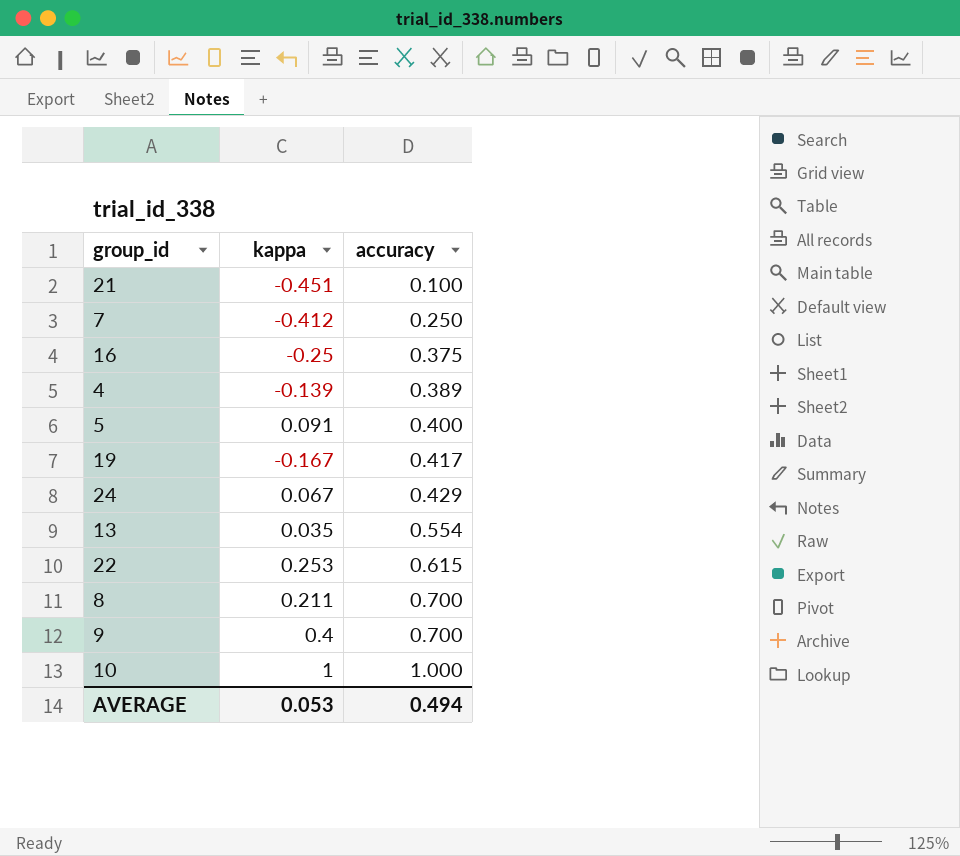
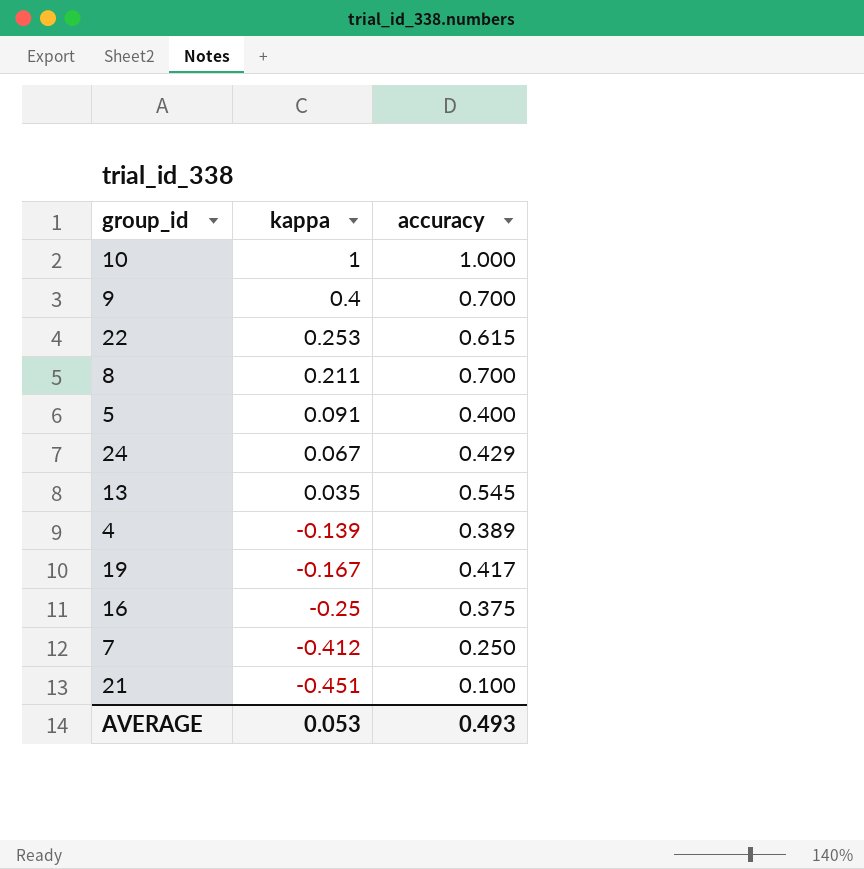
row order: accuracy ascending -> kappa descending
13 | accuracy: 0.554 -> 0.545
AVERAGE | accuracy: 0.494 -> 0.493

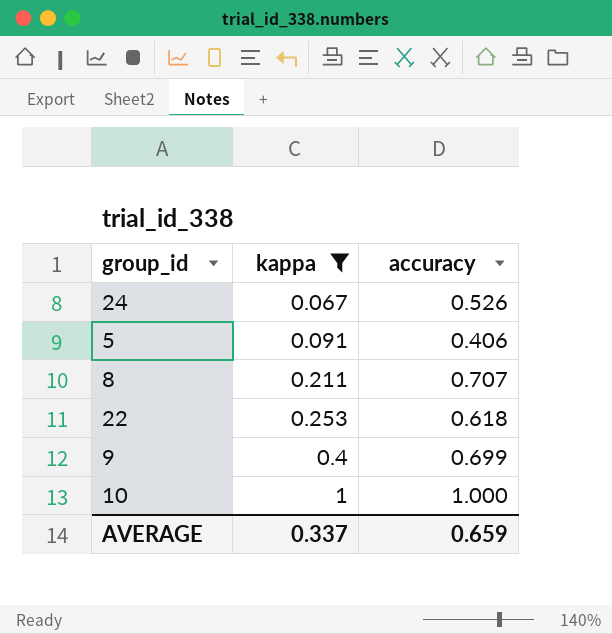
filter: none -> kappa >= 0.067
row order: kappa descending -> kappa ascending
24 | accuracy: 0.429 -> 0.526
5 | accuracy: 0.400 -> 0.406
8 | accuracy: 0.700 -> 0.707
22 | accuracy: 0.615 -> 0.618
9 | accuracy: 0.700 -> 0.699
AVERAGE | kappa: 0.053 -> 0.337
AVERAGE | accuracy: 0.493 -> 0.659

